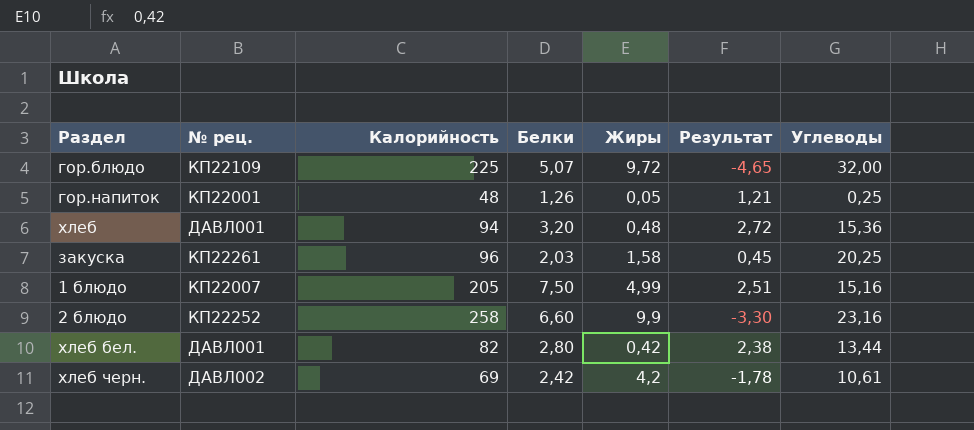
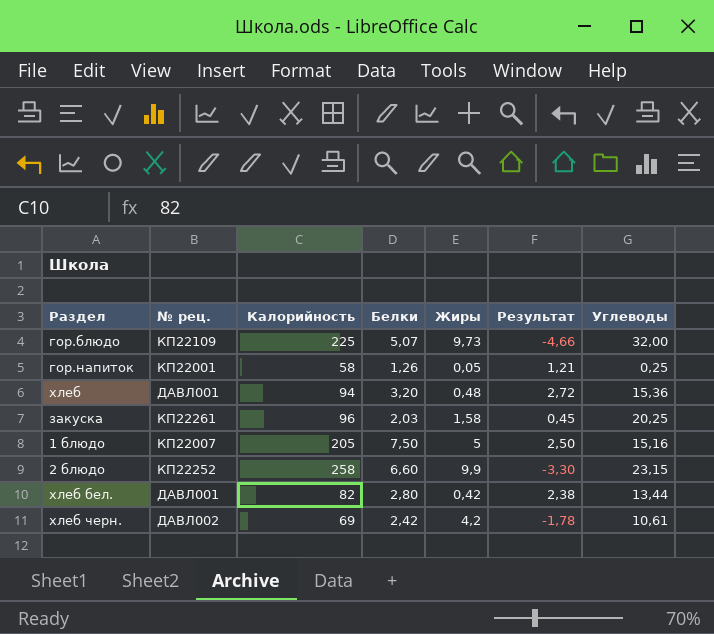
гор.блюдо | Жиры: 9,72 -> 9,73
гор.блюдо | Результат: -4,65 -> -4,66
гор.напиток | Калорийность: 48 -> 58
1 блюдо | Жиры: 4,99 -> 5
1 блюдо | Результат: 2,51 -> 2,50
2 блюдо | Углеводы: 23,16 -> 23,15

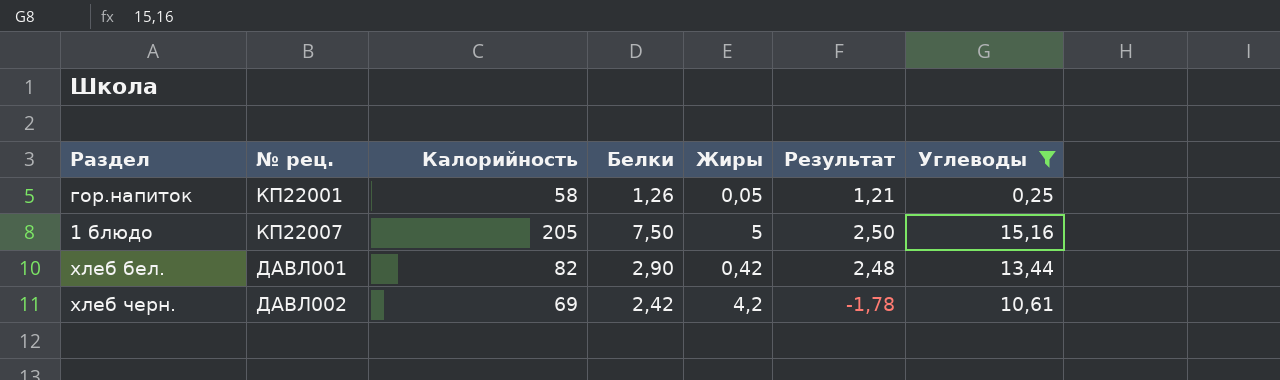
filter: none -> Углеводы <= 15,16
хлеб бел. | Белки: 2,80 -> 2,90
хлеб бел. | Результат: 2,38 -> 2,48

